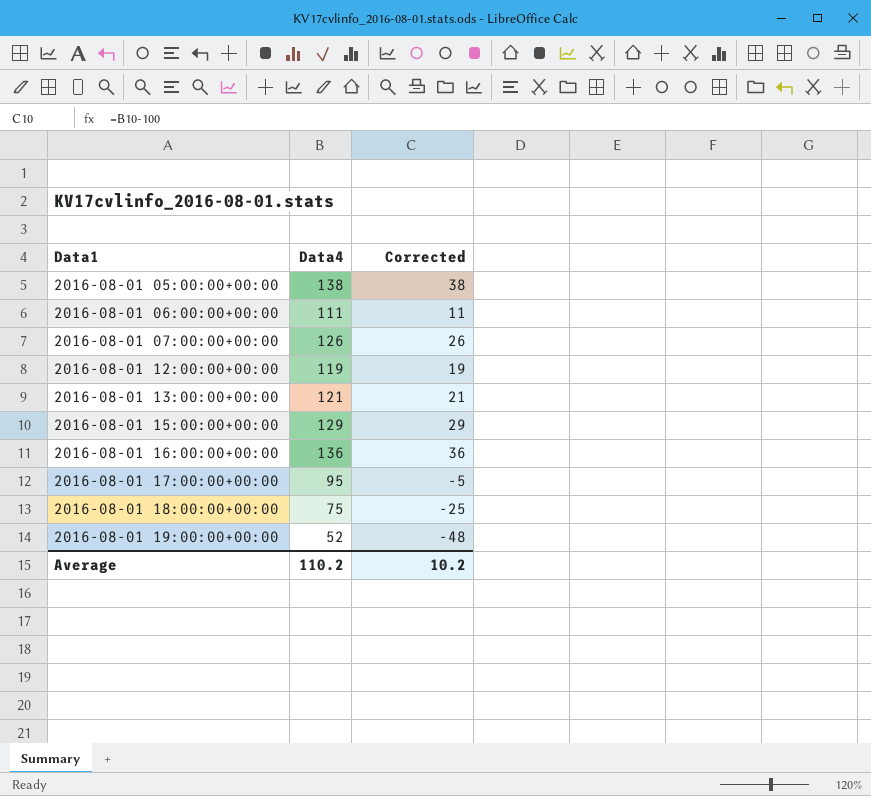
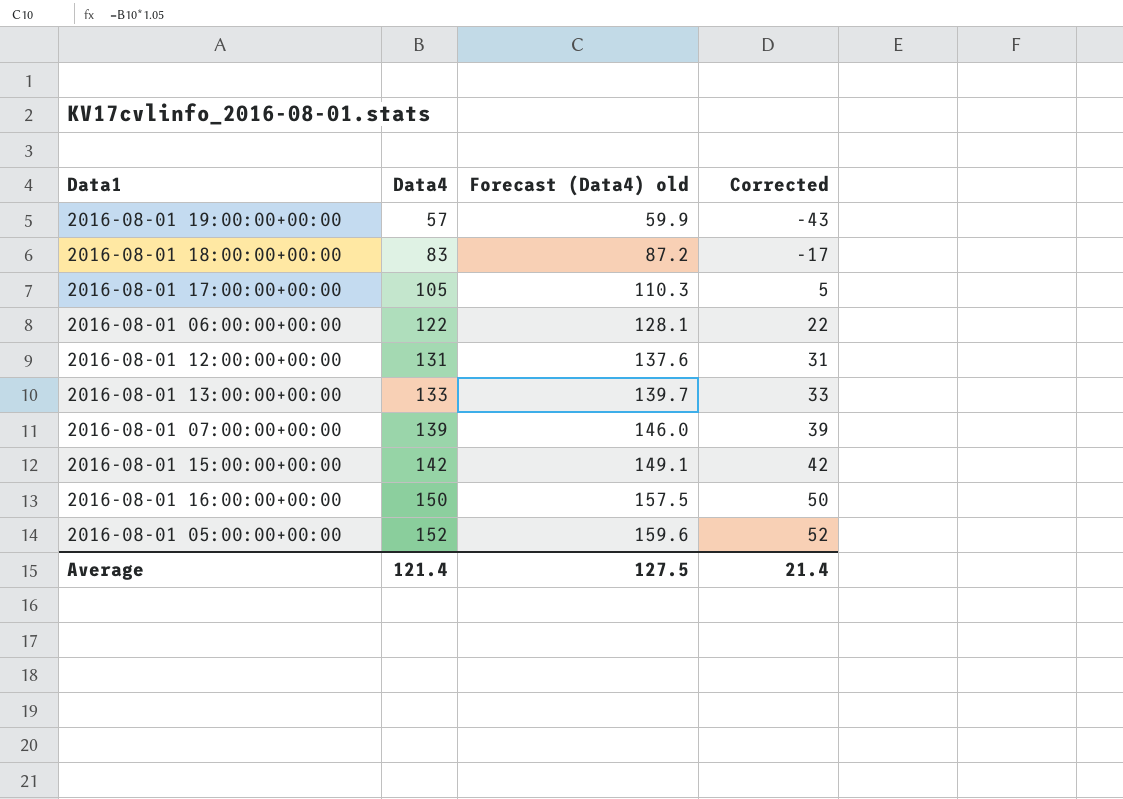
row order: Data1 ascending -> Data4 ascending
column Forecast (Data4) old | formula: none -> [Data4] * 1.05
2016-08-01 19:00:00+00:00 | Data4: 52 -> 57
2016-08-01 19:00:00+00:00 | Corrected: -48 -> -43
2016-08-01 18:00:00+00:00 | Data4: 75 -> 83
2016-08-01 18:00:00+00:00 | Corrected: -25 -> -17
2016-08-01 17:00:00+00:00 | Data4: 95 -> 105
2016-08-01 17:00:00+00:00 | Corrected: -5 -> 5
2016-08-01 06:00:00+00:00 | Data4: 111 -> 122
2016-08-01 06:00:00+00:00 | Corrected: 11 -> 22
2016-08-01 12:00:00+00:00 | Data4: 119 -> 131
2016-08-01 12:00:00+00:00 | Corrected: 19 -> 31
2016-08-01 13:00:00+00:00 | Data4: 121 -> 133
2016-08-01 13:00:00+00:00 | Corrected: 21 -> 33
2016-08-01 07:00:00+00:00 | Data4: 126 -> 139
2016-08-01 07:00:00+00:00 | Corrected: 26 -> 39
2016-08-01 15:00:00+00:00 | Data4: 129 -> 142
2016-08-01 15:00:00+00:00 | Corrected: 29 -> 42
2016-08-01 16:00:00+00:00 | Data4: 136 -> 150
2016-08-01 16:00:00+00:00 | Corrected: 36 -> 50
2016-08-01 05:00:00+00:00 | Data4: 138 -> 152
2016-08-01 05:00:00+00:00 | Corrected: 38 -> 52
Average | Data4: 110.2 -> 121.4
Average | Corrected: 10.2 -> 21.4

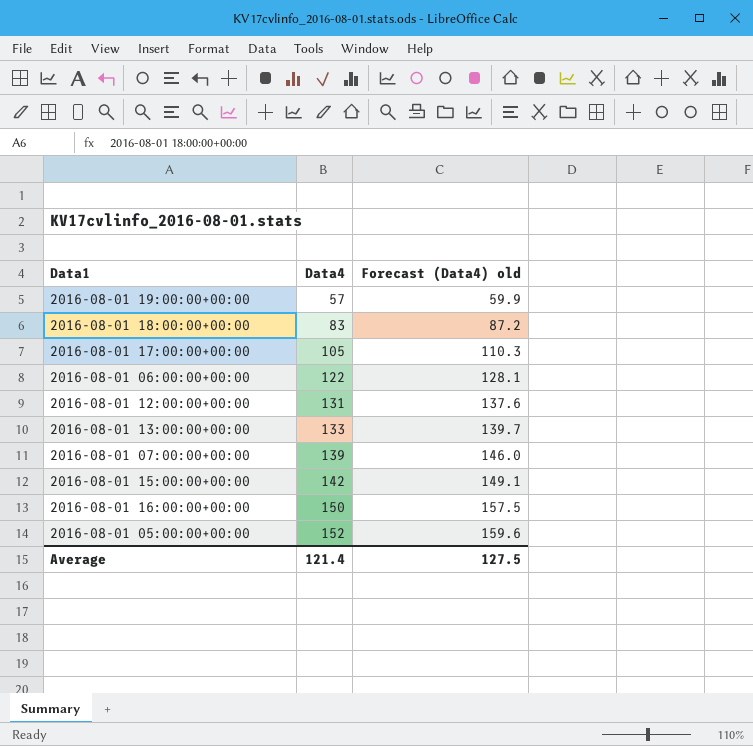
column Corrected | formula: [Data4] - 100 -> none

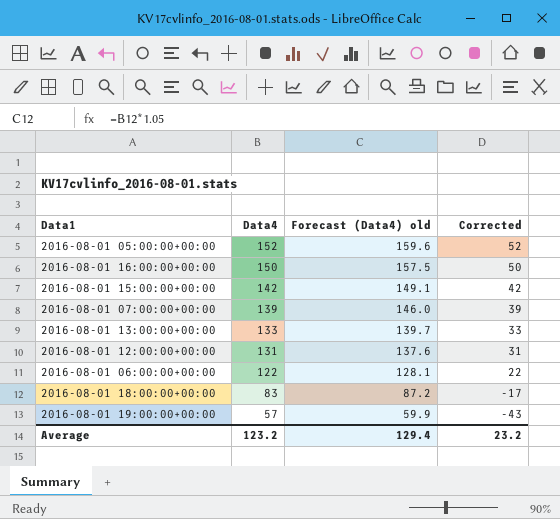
row order: Data4 ascending -> Data4 descending
column Corrected | formula: none -> [Data4] - 100
row 2016-08-01 17:00:00+00:00: 105 | 110.3 -> none
Average | Data4: 121.4 -> 123.2
Average | Forecast (Data4) old: 127.5 -> 129.4

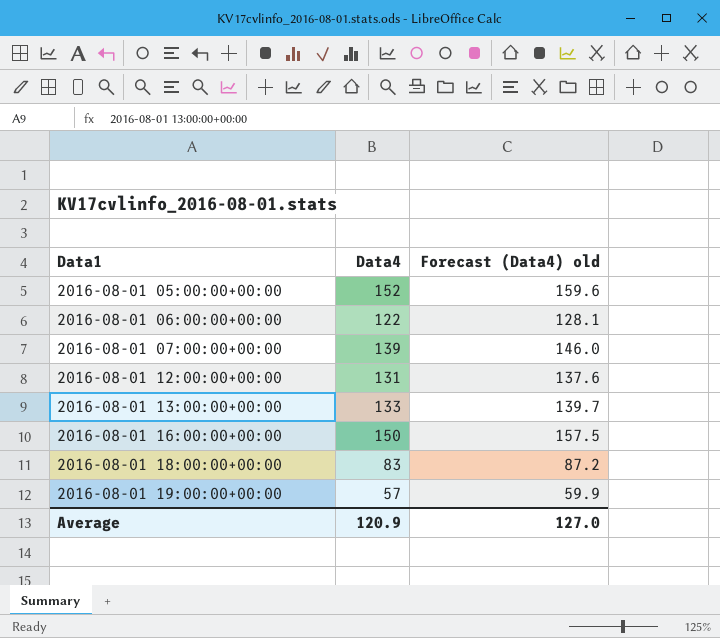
row order: Data4 descending -> Data1 ascending
column Corrected | formula: [Data4] - 100 -> none
row 2016-08-01 15:00:00+00:00: 142 | 149.1 | 42 -> none
Average | Data4: 123.2 -> 120.9
Average | Forecast (Data4) old: 129.4 -> 127.0

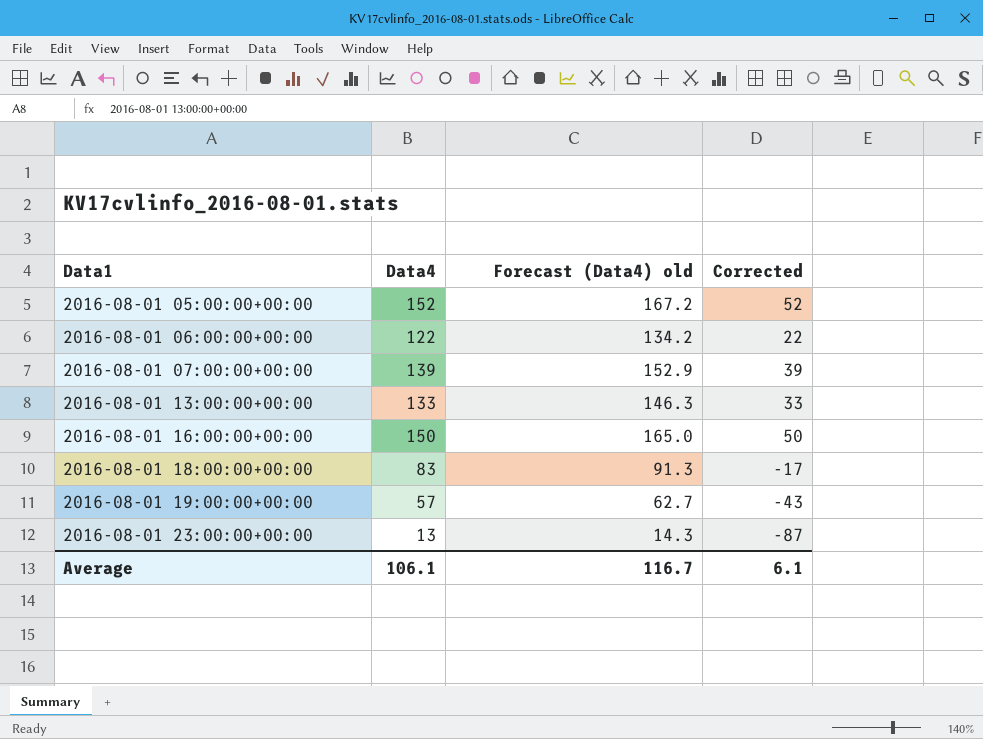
column Forecast (Data4) old | formula: [Data4] * 1.05 -> [Data4] * 1.1
column Corrected | formula: none -> [Data4] - 100
row 2016-08-01 12:00:00+00:00: 131 | 137.6 -> none
row 2016-08-01 23:00:00+00:00: none -> 13 | 14.3 | -87
Average | Data4: 120.9 -> 106.1
Average | Forecast (Data4) old: 127.0 -> 116.7

